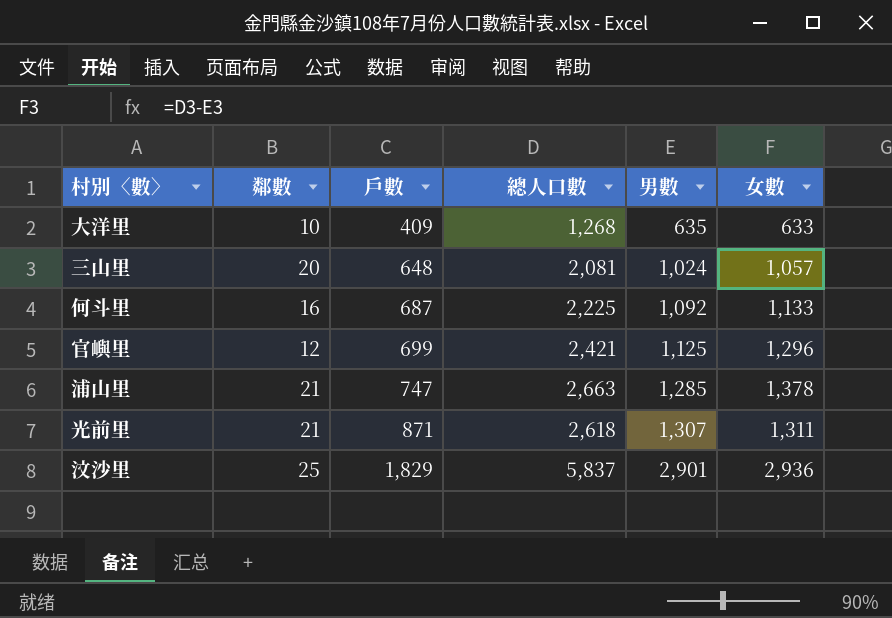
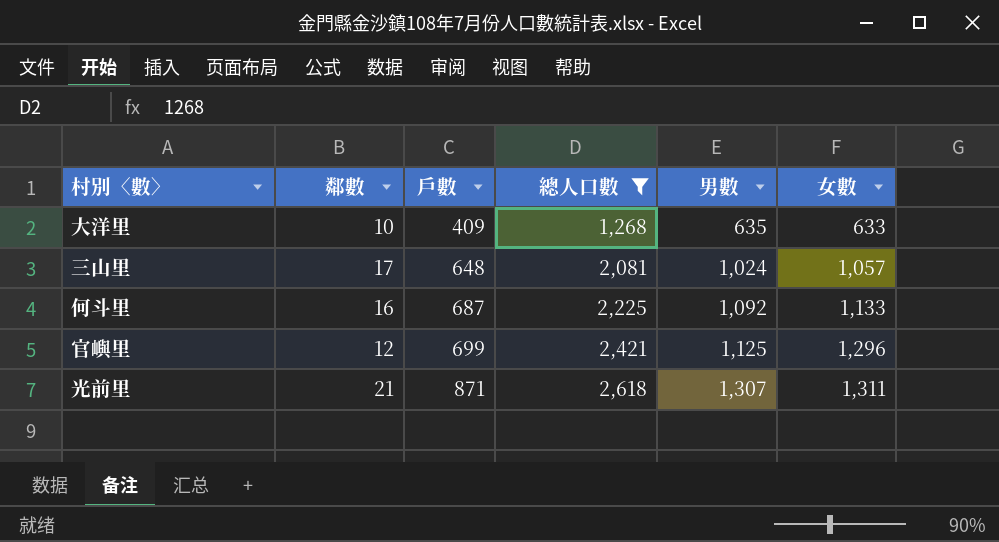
filter: none -> 總人口數 <= 2,618
三山里 | 鄰數: 20 -> 17

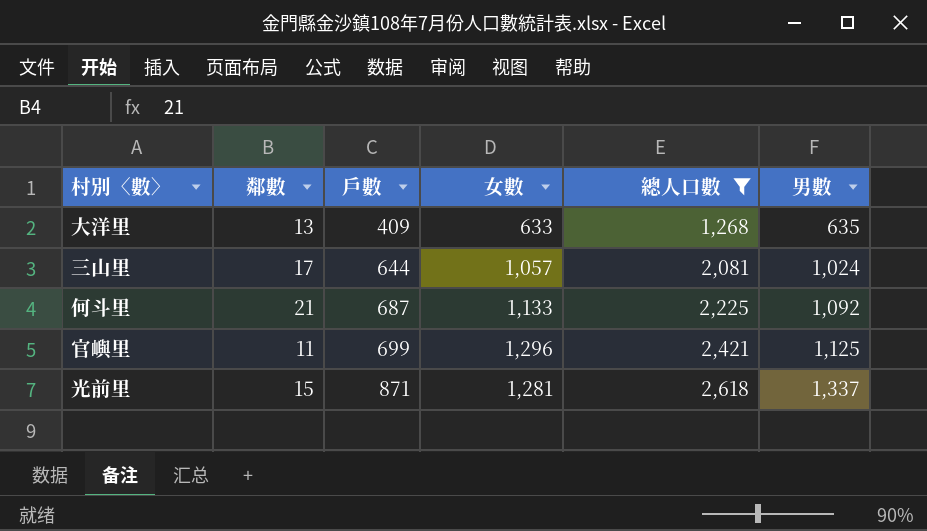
column 女數 | position: 6 -> 4
大洋里 | 鄰數: 10 -> 13
三山里 | 戶數: 648 -> 644
何斗里 | 鄰數: 16 -> 21
官嶼里 | 鄰數: 12 -> 11
光前里 | 鄰數: 21 -> 15
光前里 | 女數: 1,311 -> 1,281
光前里 | 男數: 1,307 -> 1,337

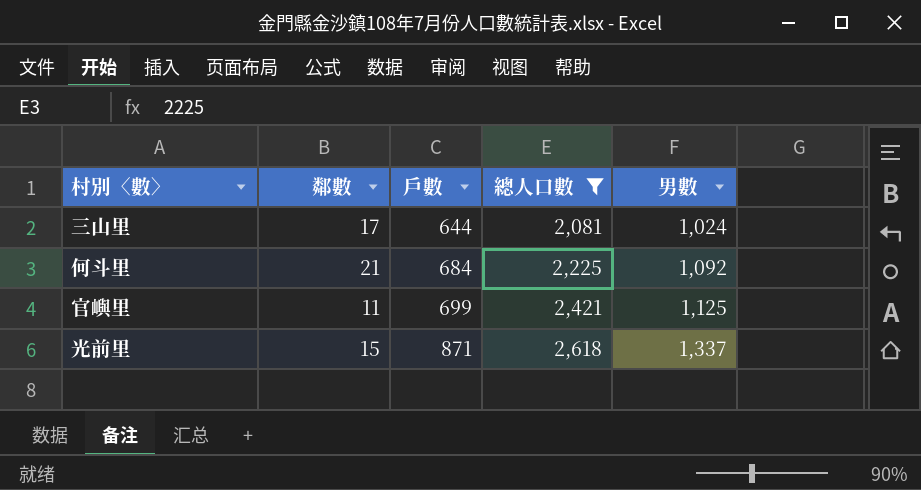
column 女數 | formula: [總人口數] - [男數] -> none
row 大洋里: 13 | 409 | 633 | 1,268 | 635 -> none
何斗里 | 戶數: 687 -> 684

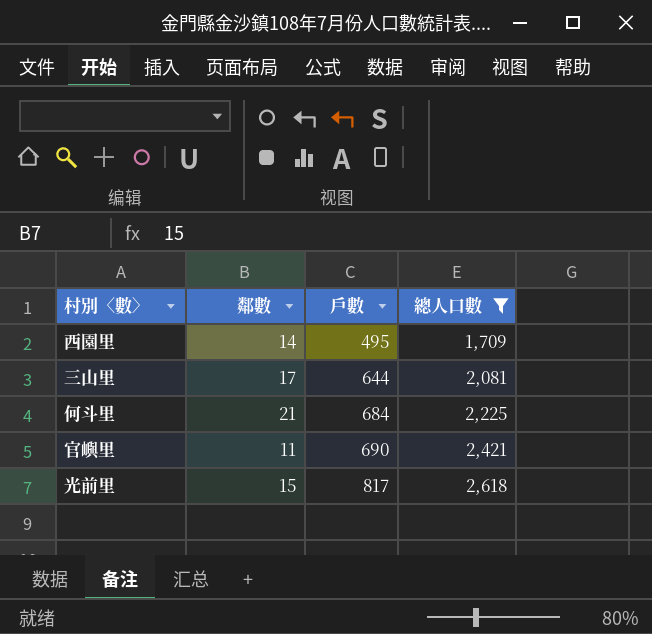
column 男數 | position: 5 -> none
row 西園里: none -> 14 | 495 | 1,709
官嶼里 | 戶數: 699 -> 690
光前里 | 戶數: 871 -> 817

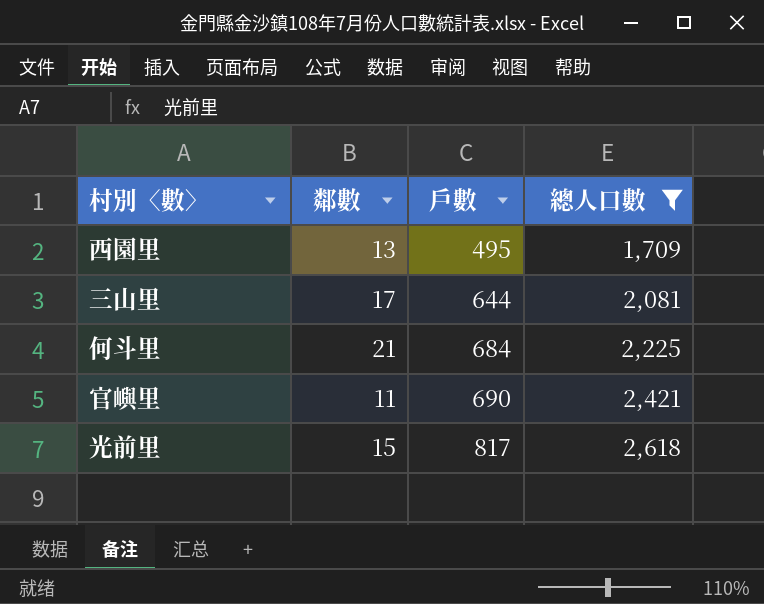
西園里 | 鄰數: 14 -> 13

